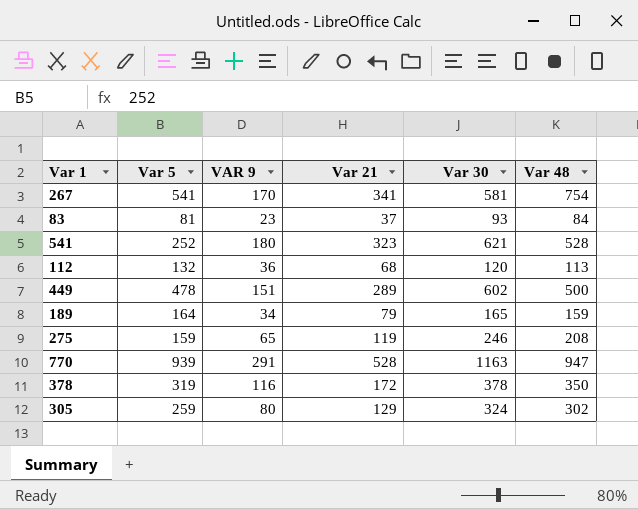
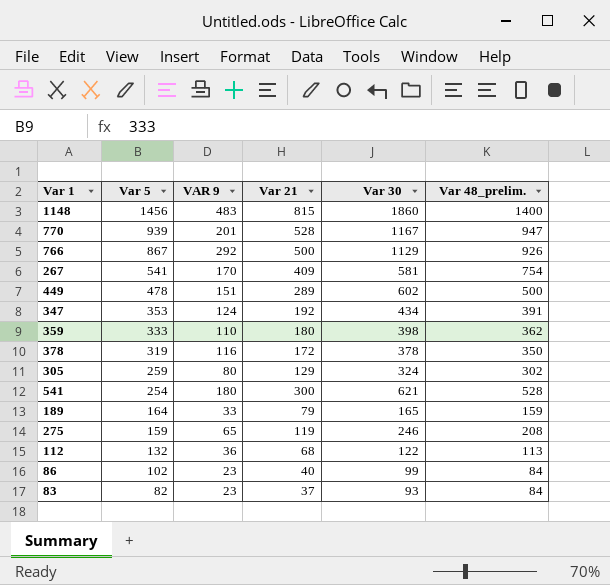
row order: none -> Var 5 descending
column name: Var 48 -> Var 48_prelim.
row 1148: none -> 1456 | 483 | 815 | 1860 | 1400
770 | VAR 9: 291 -> 201
770 | Var 30: 1163 -> 1167
row 766: none -> 867 | 292 | 500 | 1129 | 926
267 | Var 21: 341 -> 409
row 347: none -> 353 | 124 | 192 | 434 | 391
row 359: none -> 333 | 110 | 180 | 398 | 362
541 | Var 5: 252 -> 254
541 | Var 21: 323 -> 300
189 | VAR 9: 34 -> 33
112 | Var 30: 120 -> 122
row 86: none -> 102 | 23 | 40 | 99 | 84
83 | Var 5: 81 -> 82

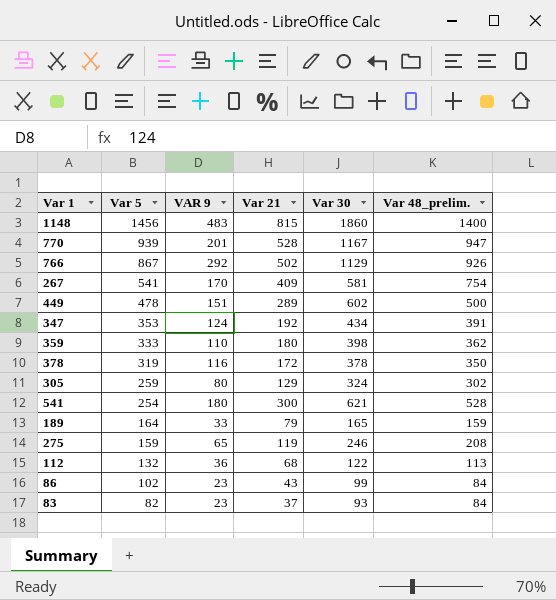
766 | Var 21: 500 -> 502
86 | Var 21: 40 -> 43

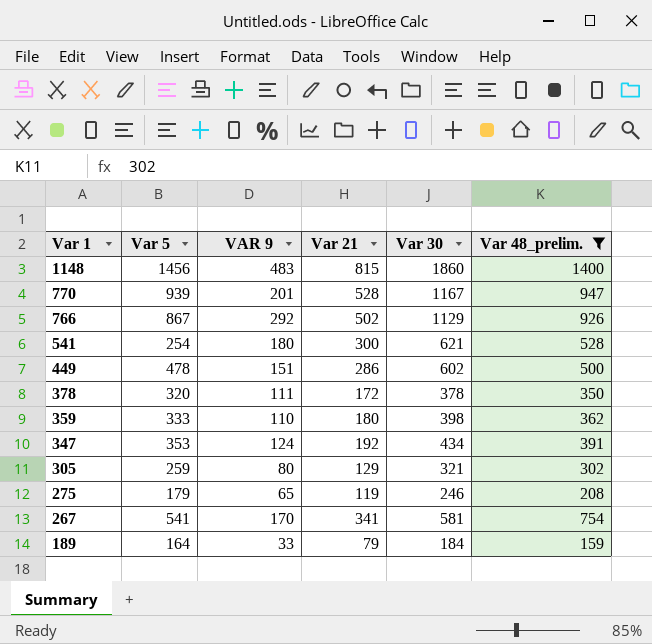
filter: none -> Var 48_prelim. >= 159
row order: Var 5 descending -> Var 1 descending
449 | Var 21: 289 -> 286
378 | Var 5: 319 -> 320
378 | VAR 9: 116 -> 111
305 | Var 30: 324 -> 321
275 | Var 5: 159 -> 179
267 | Var 21: 409 -> 341
189 | Var 30: 165 -> 184

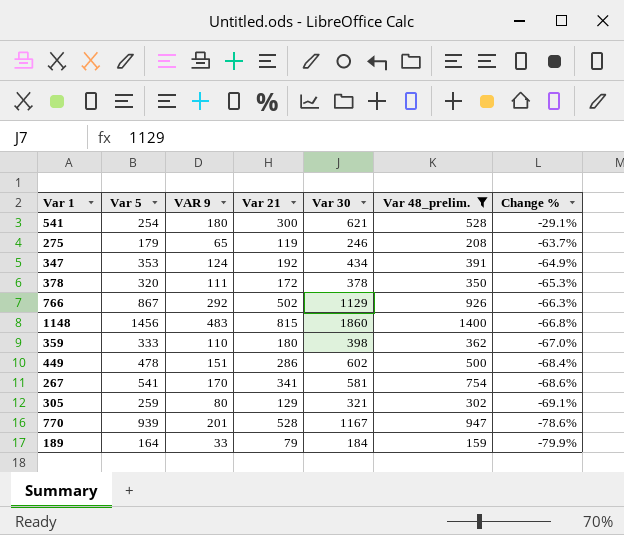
row order: Var 1 descending -> Change % descending
column Change % | formula: none -> ([VAR 9] - [Var 5]) / [Var 5]

